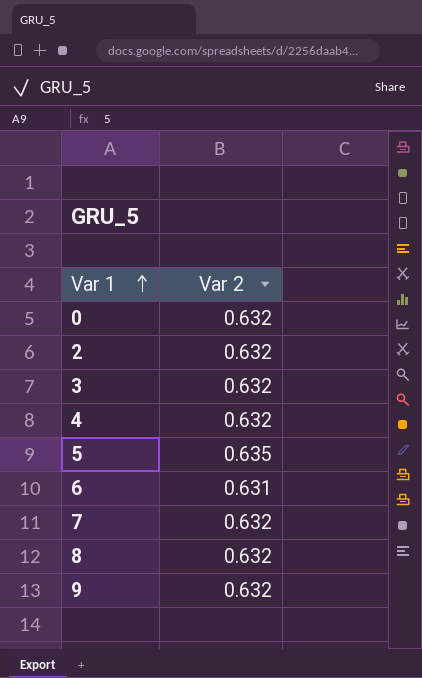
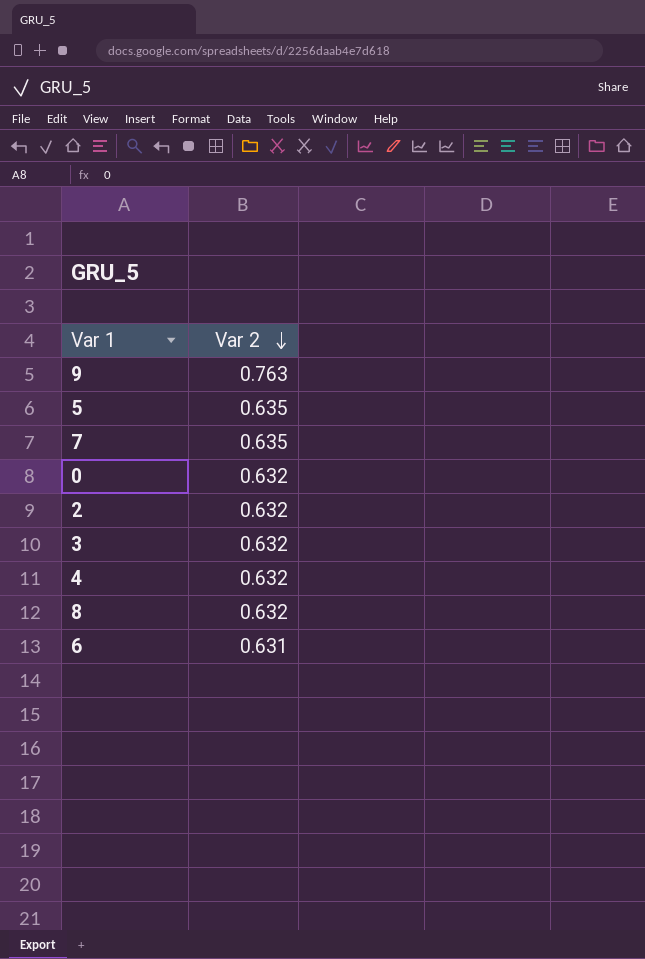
row order: Var 1 ascending -> Var 2 descending
9 | Var 2: 0.632 -> 0.763
7 | Var 2: 0.632 -> 0.635

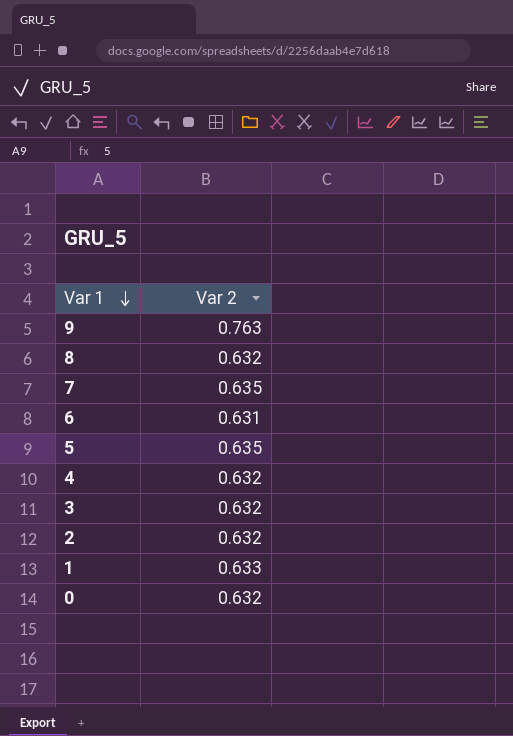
row order: Var 2 descending -> Var 1 descending
row 1: none -> 0.633

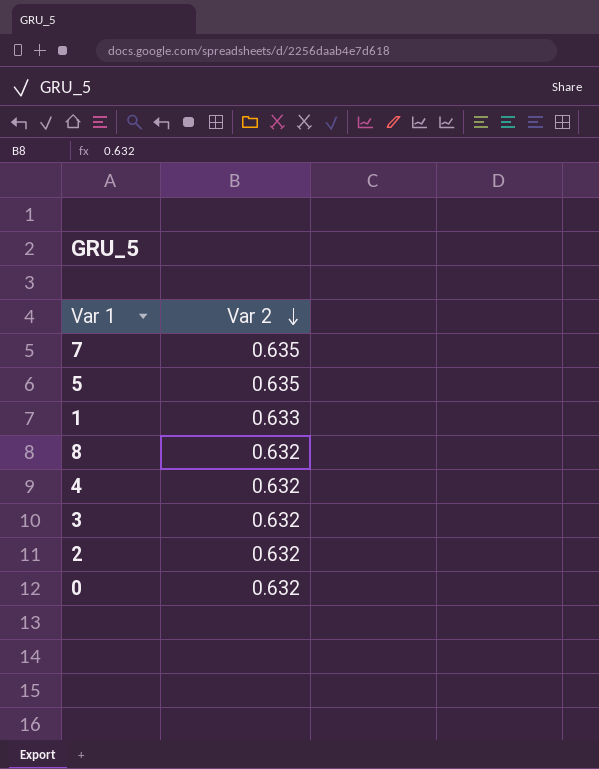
row order: Var 1 descending -> Var 2 descending
row 9: 0.763 -> none
row 6: 0.631 -> none

